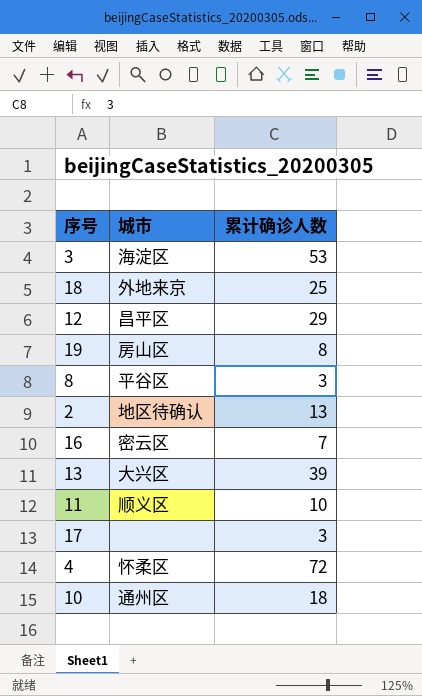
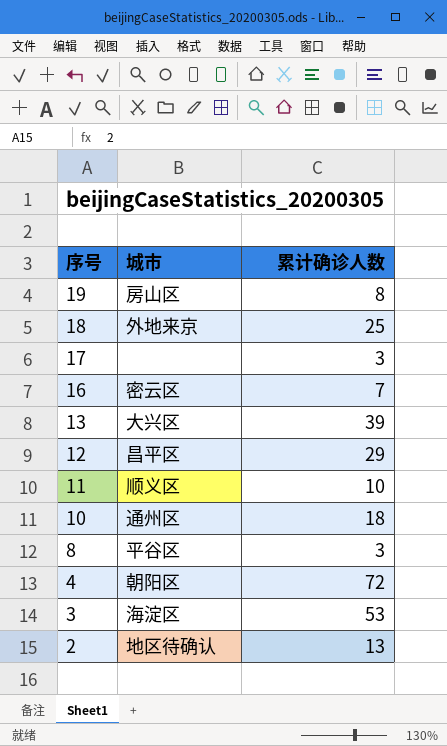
row order: none -> 序号 descending
4 | 城市: 怀柔区 -> 朝阳区

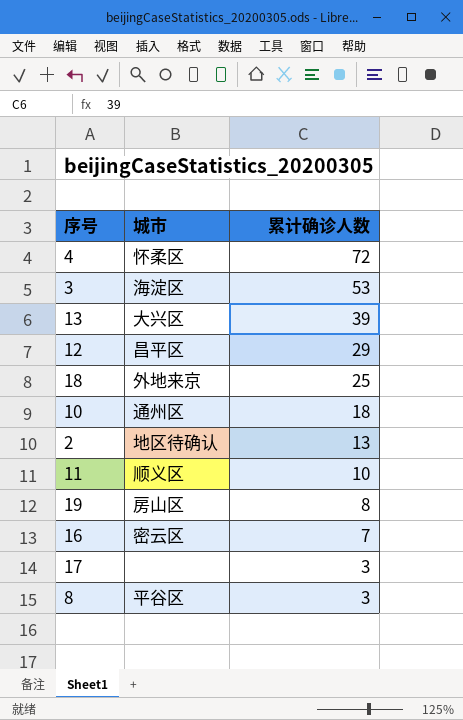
row order: 序号 descending -> 累计确诊人数 descending
4 | 城市: 朝阳区 -> 怀柔区

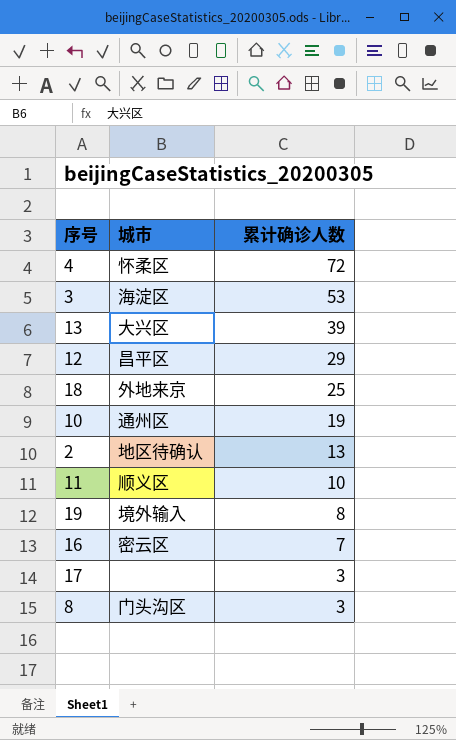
10 | 累计确诊人数: 18 -> 19
19 | 城市: 房山区 -> 境外输入
8 | 城市: 平谷区 -> 门头沟区

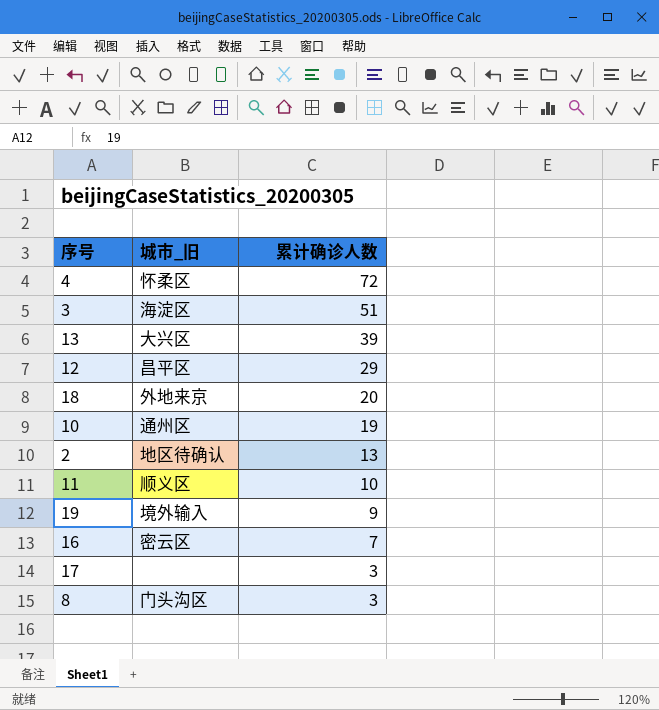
column name: 城市 -> 城市_旧
3 | 累计确诊人数: 53 -> 51
18 | 累计确诊人数: 25 -> 20
19 | 累计确诊人数: 8 -> 9

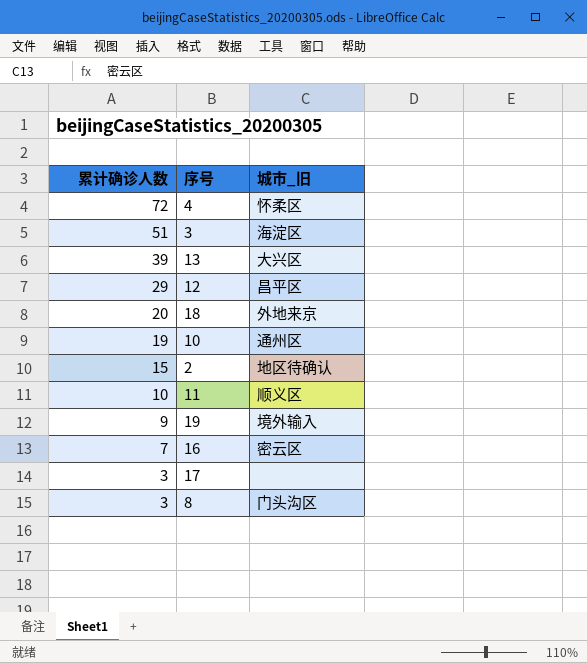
column 累计确诊人数 | position: 3 -> 1
2 | 累计确诊人数: 13 -> 15

